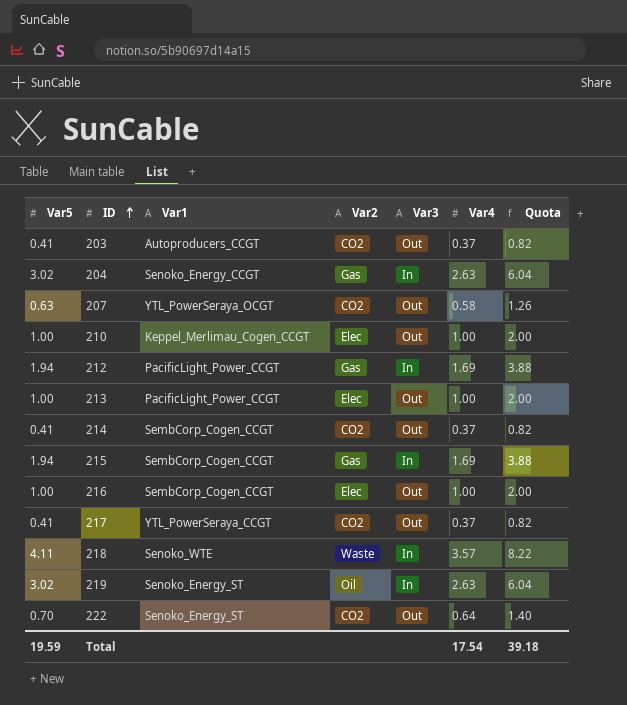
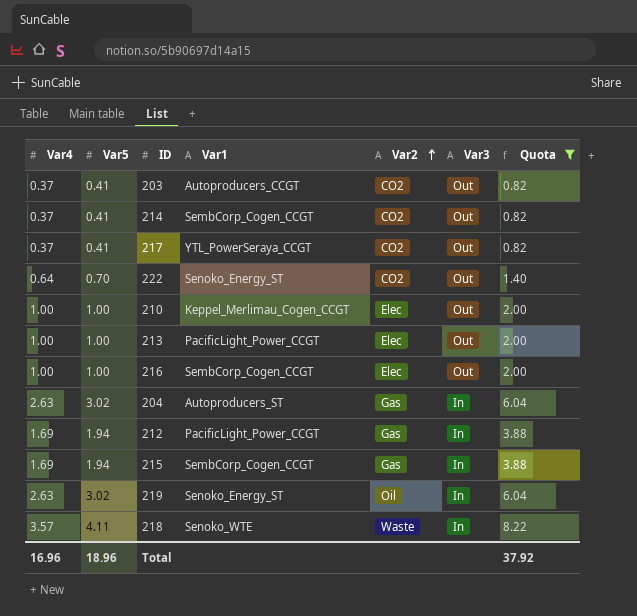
filter: none -> Quota != 1.26
row order: ID ascending -> Var2 ascending
column Var4 | position: 6 -> 1
204 | Var1: Senoko_Energy_CCGT -> Autoproducers_ST
Total | Var4: 17.54 -> 16.96
Total | Var5: 19.59 -> 18.96
Total | Quota: 39.18 -> 37.92

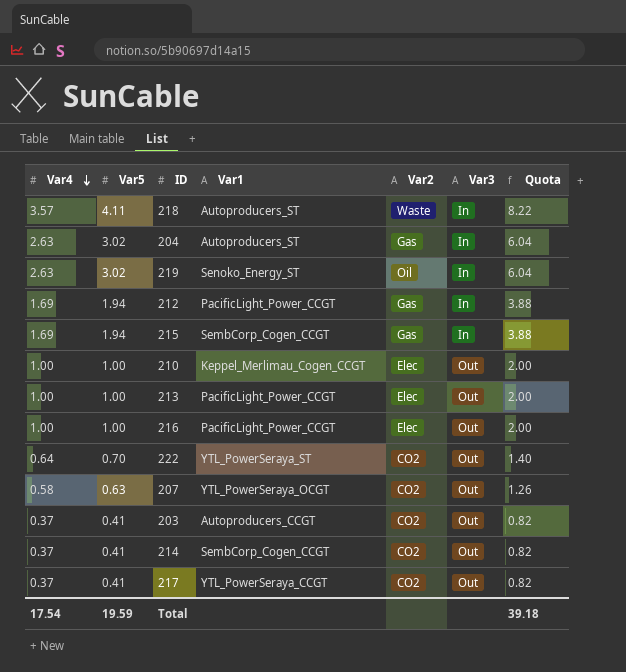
filter: Quota != 1.26 -> none
row order: Var2 ascending -> Var4 descending
218 | Var1: Senoko_WTE -> Autoproducers_ST
216 | Var1: SembCorp_Cogen_CCGT -> PacificLight_Power_CCGT
222 | Var1: Senoko_Energy_ST -> YTL_PowerSeraya_ST
Total | Var4: 16.96 -> 17.54
Total | Var5: 18.96 -> 19.59
Total | Quota: 37.92 -> 39.18

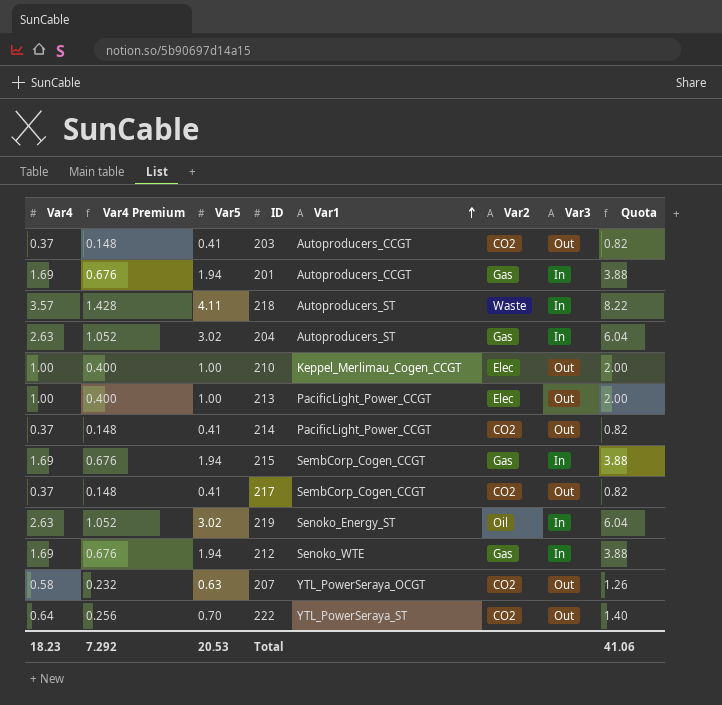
row order: Var4 descending -> Var1 ascending
column Var4 Premium | formula: none -> [Var4] * 0.4
row 216: 1.00 | 1.00 | PacificLight_Power_CCGT | Elec | Out | 2.00 -> none
row 201: none -> 1.69 | 0.676 | 1.94 | Autoproducers_CCGT | Gas | In | 3.88
214 | Var1: SembCorp_Cogen_CCGT -> PacificLight_Power_CCGT
217 | Var1: YTL_PowerSeraya_CCGT -> SembCorp_Cogen_CCGT
212 | Var1: PacificLight_Power_CCGT -> Senoko_WTE
Total | Var4: 17.54 -> 18.23
Total | Var5: 19.59 -> 20.53
Total | Quota: 39.18 -> 41.06

